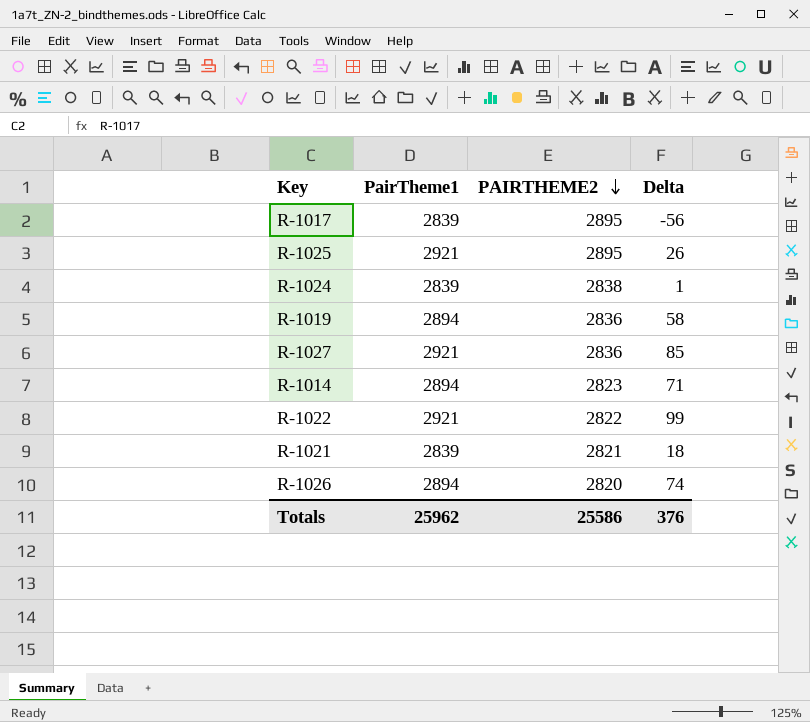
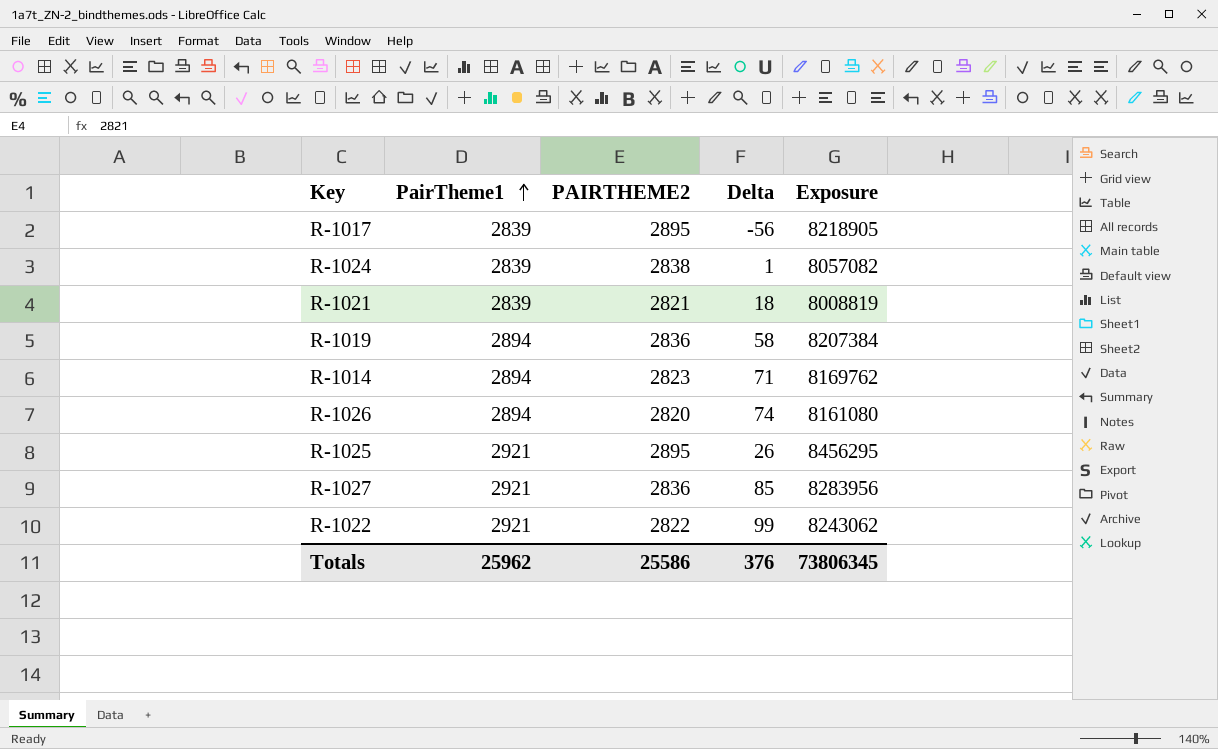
row order: PAIRTHEME2 descending -> PairTheme1 ascending
column Exposure | formula: none -> [PairTheme1] * [PAIRTHEME2]

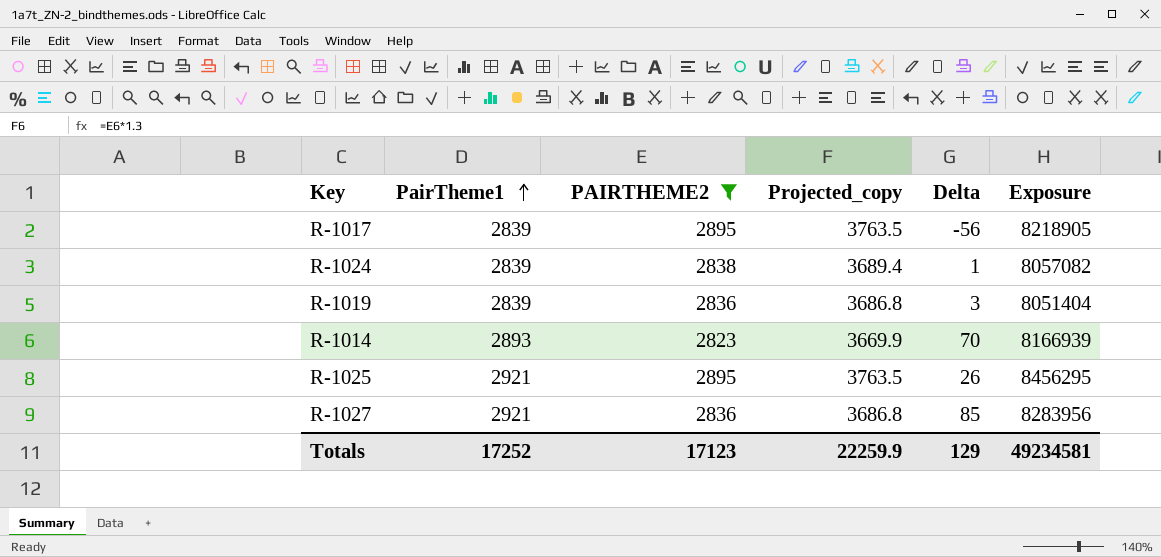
filter: none -> PAIRTHEME2 >= 2823
column Projected_copy | formula: none -> [PAIRTHEME2] * 1.3
R-1019 | PairTheme1: 2894 -> 2839
R-1019 | Delta: 58 -> 3
R-1019 | Exposure: 8207384 -> 8051404
R-1014 | PairTheme1: 2894 -> 2893
R-1014 | Delta: 71 -> 70
R-1014 | Exposure: 8169762 -> 8166939
Totals | PairTheme1: 25962 -> 17252
Totals | PAIRTHEME2: 25586 -> 17123
Totals | Delta: 376 -> 129
Totals | Exposure: 73806345 -> 49234581

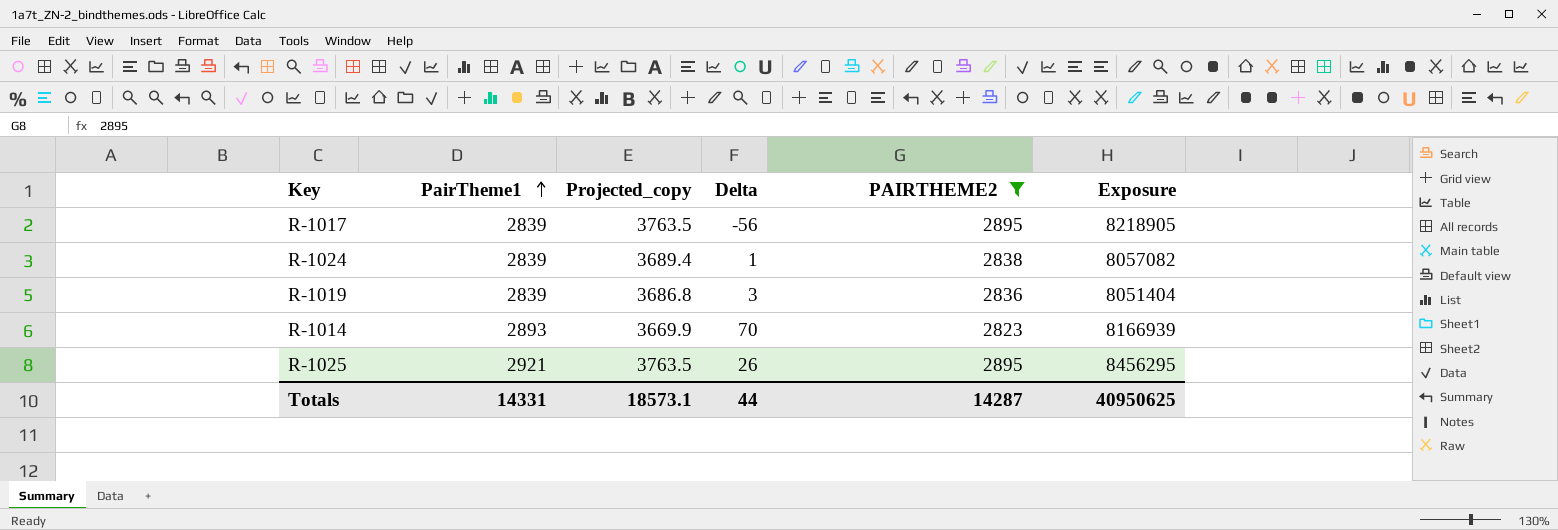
column PAIRTHEME2 | position: 3 -> 5
row R-1027: 2921 | 2836 | 3686.8 | 85 | 8283956 -> none
Totals | PairTheme1: 17252 -> 14331
Totals | Projected_copy: 22259.9 -> 18573.1
Totals | Delta: 129 -> 44
Totals | PAIRTHEME2: 17123 -> 14287
Totals | Exposure: 49234581 -> 40950625

